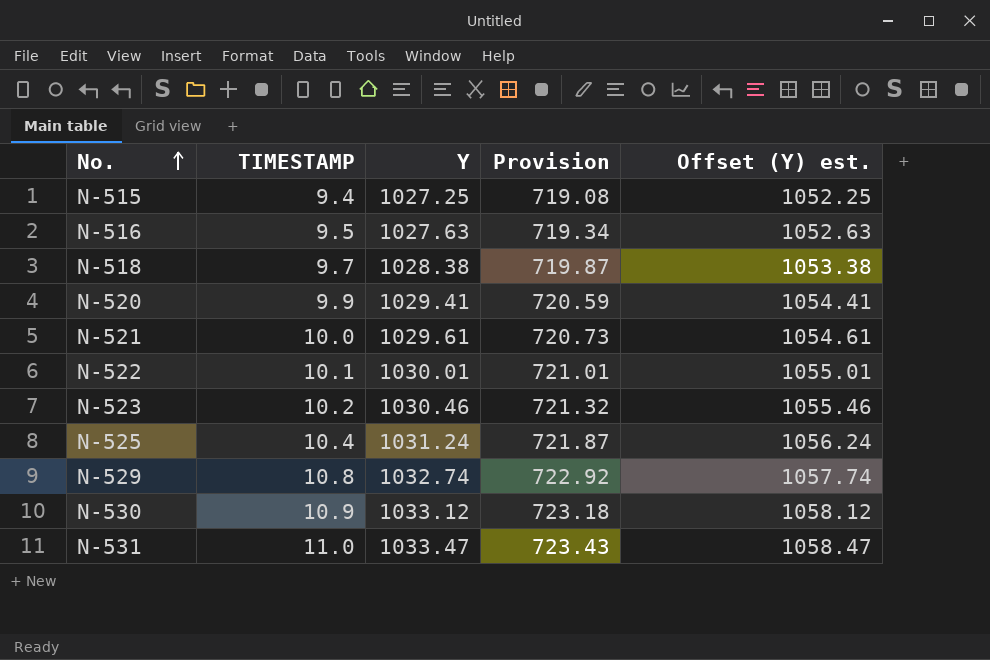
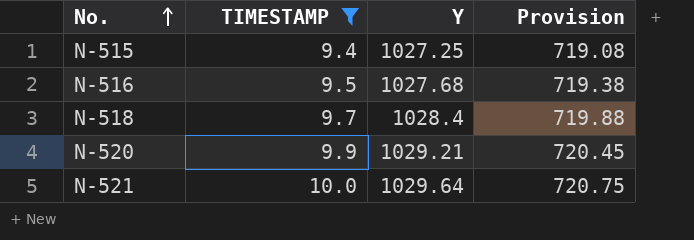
filter: none -> TIMESTAMP <= 10.0
column Offset (Y) est. | formula: [Y] + 25 -> none
N-516 | Y: 1027.63 -> 1027.68
N-516 | Provision: 719.34 -> 719.38
N-518 | Y: 1028.38 -> 1028.4
N-518 | Provision: 719.87 -> 719.88
N-520 | Y: 1029.41 -> 1029.21
N-520 | Provision: 720.59 -> 720.45
N-521 | Y: 1029.61 -> 1029.64
N-521 | Provision: 720.73 -> 720.75

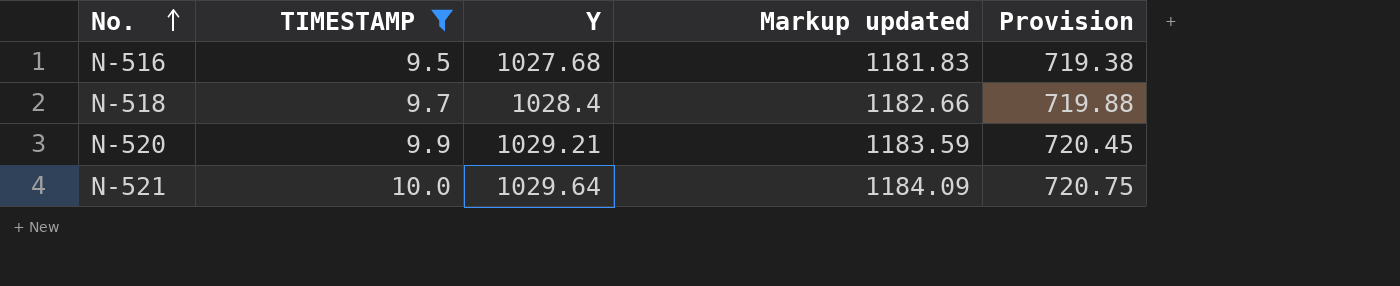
column Markup updated | formula: none -> [Y] * 1.15
row N-515: 9.4 | 1027.25 | 719.08 -> none

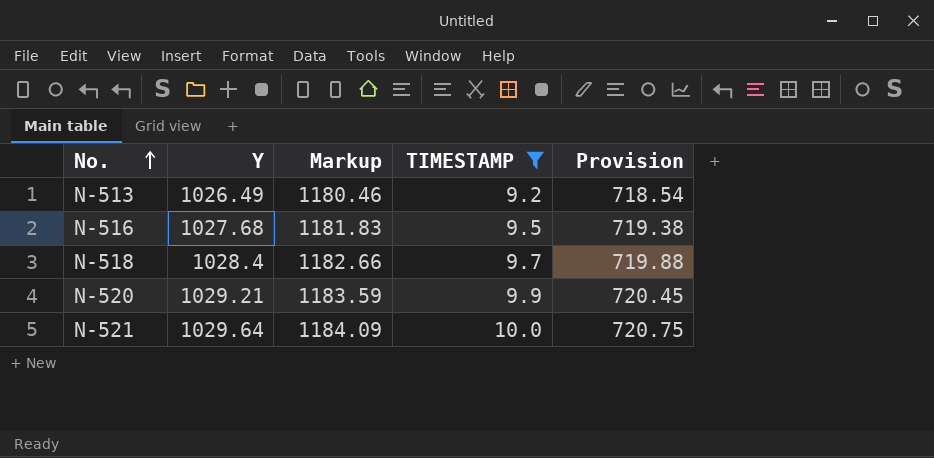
column name: Markup updated -> Markup
column TIMESTAMP | position: 2 -> 4
row N-513: none -> 1026.49 | 1180.46 | 9.2 | 718.54

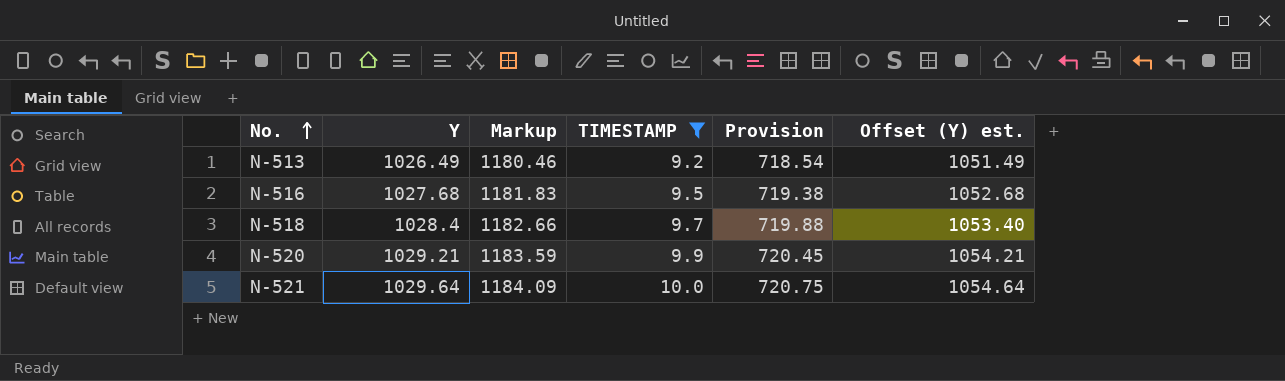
column Offset (Y) est. | formula: none -> [Y] + 25

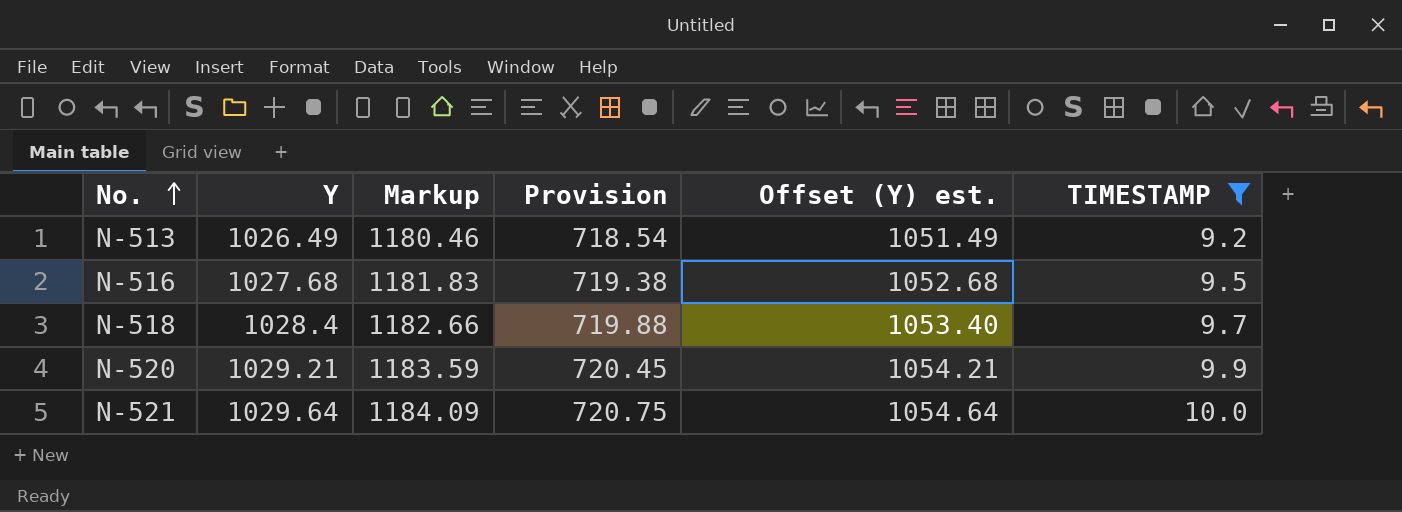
column TIMESTAMP | position: 4 -> 6

